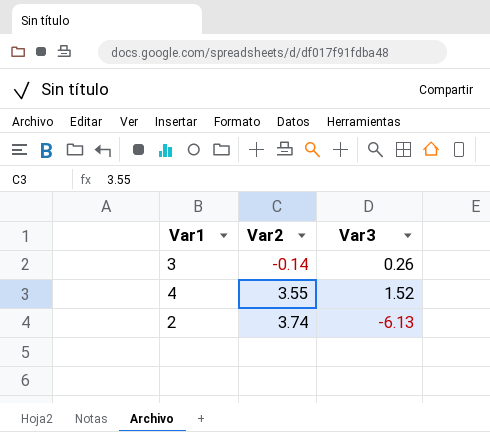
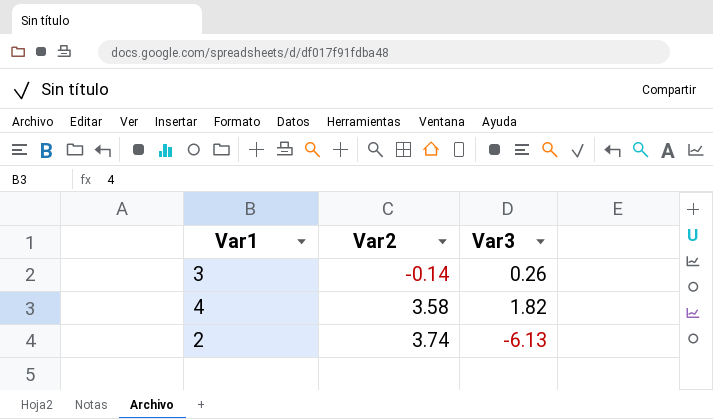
4 | Var2: 3.55 -> 3.58
4 | Var3: 1.52 -> 1.82

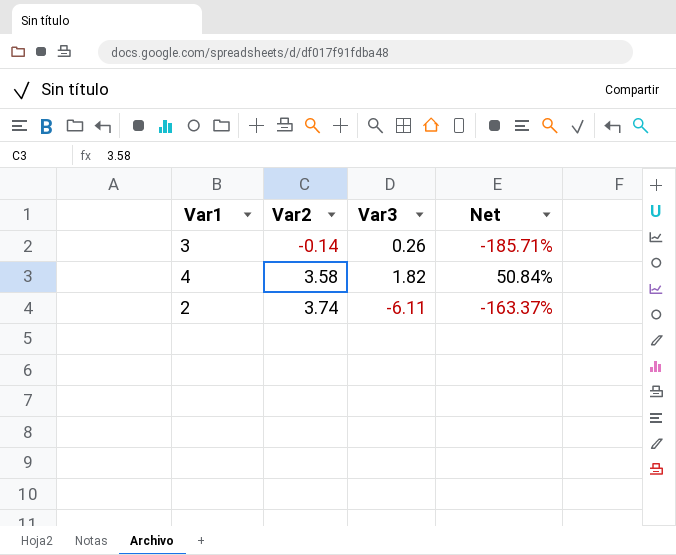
column Net | formula: none -> [Var3] / [Var2]
2 | Var3: -6.13 -> -6.11

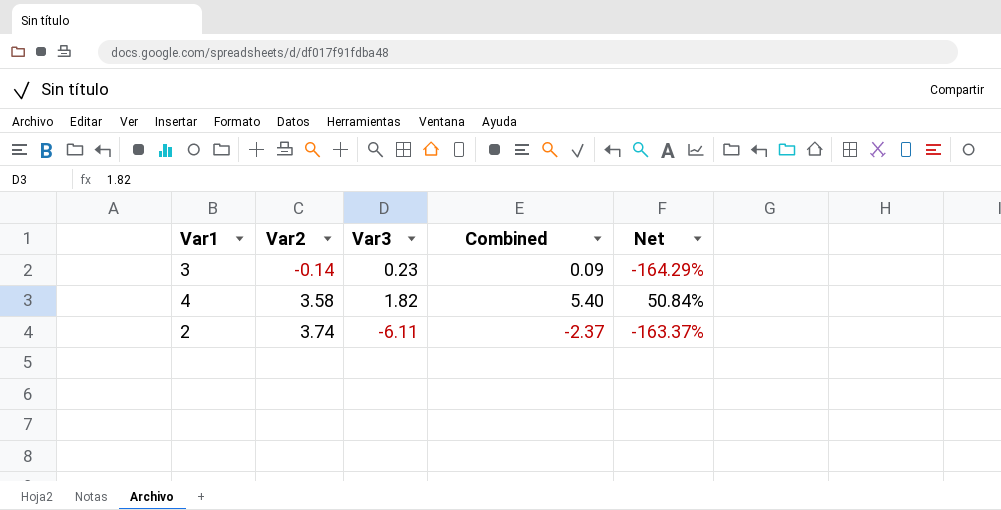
column Combined | formula: none -> [Var2] + [Var3]
3 | Var3: 0.26 -> 0.23
3 | Net: -185.71% -> -164.29%

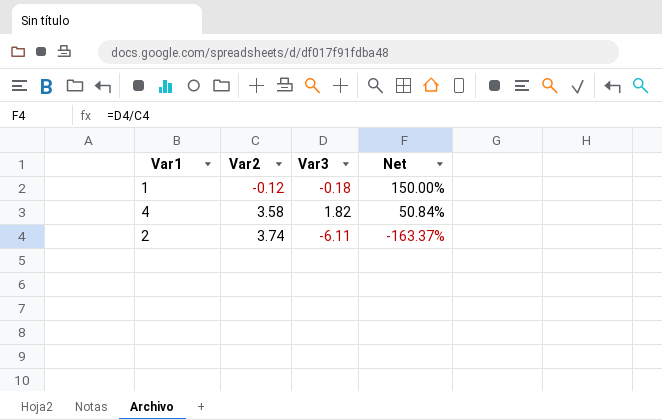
column Combined | formula: [Var2] + [Var3] -> none
row 3: -0.14 | 0.23 | 0.09 | -164.29% -> none
row 1: none -> -0.12 | -0.18 | 150.00%

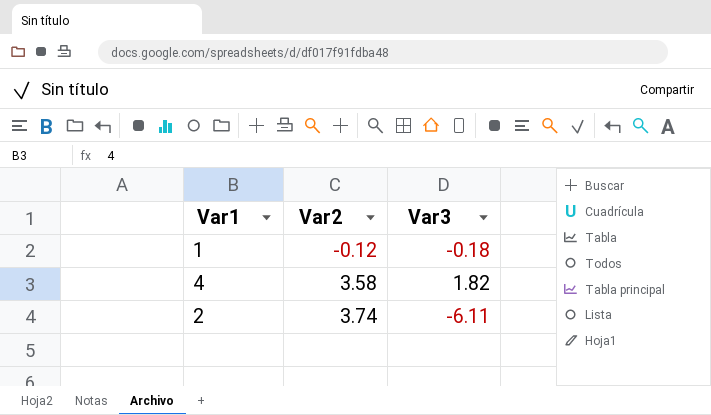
column Net | formula: [Var3] / [Var2] -> none

